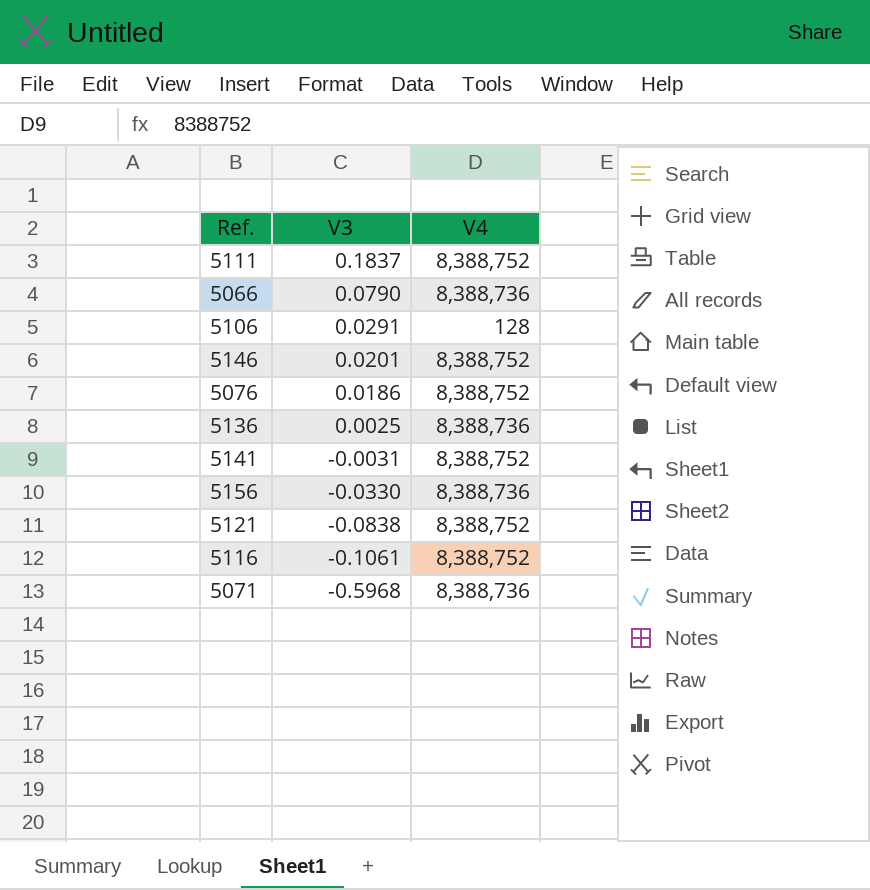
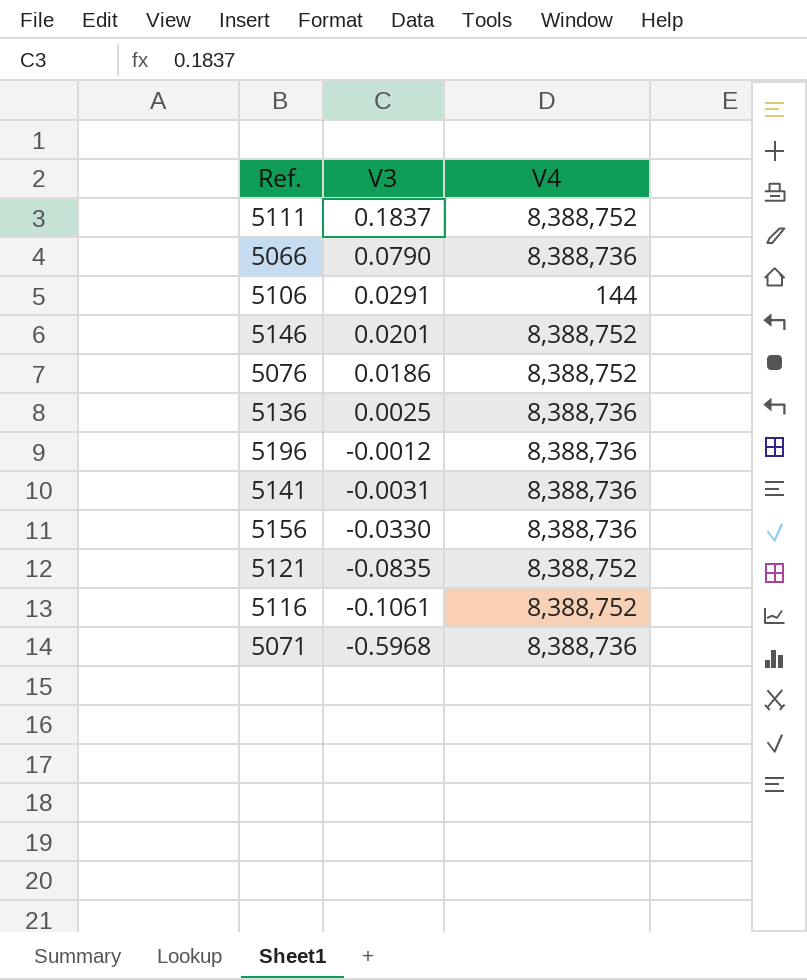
5106 | V4: 128 -> 144
row 5196: none -> -0.0012 | 8,388,736
5141 | V4: 8,388,752 -> 8,388,736
5121 | V3: -0.0838 -> -0.0835

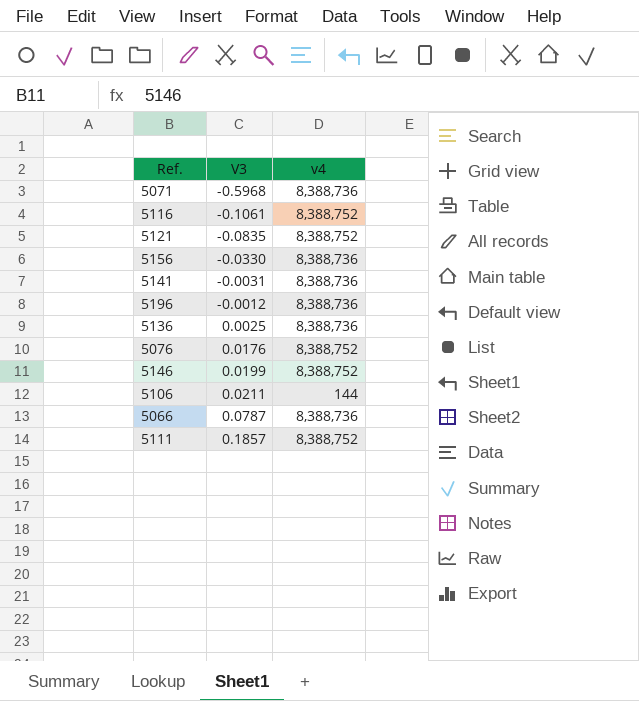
row order: V3 descending -> V3 ascending
column name: V4 -> v4
5076 | V3: 0.0186 -> 0.0176
5146 | V3: 0.0201 -> 0.0199
5106 | V3: 0.0291 -> 0.0211
5066 | V3: 0.0790 -> 0.0787
5111 | V3: 0.1837 -> 0.1857

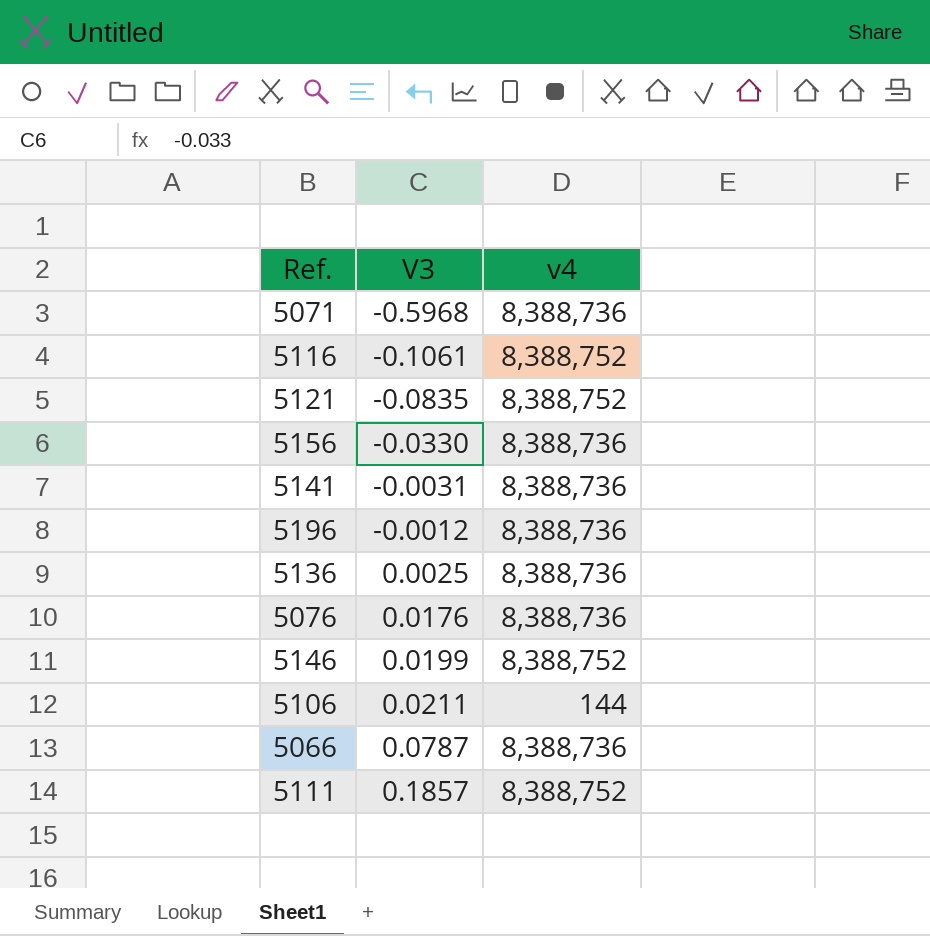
5076 | v4: 8,388,752 -> 8,388,736

